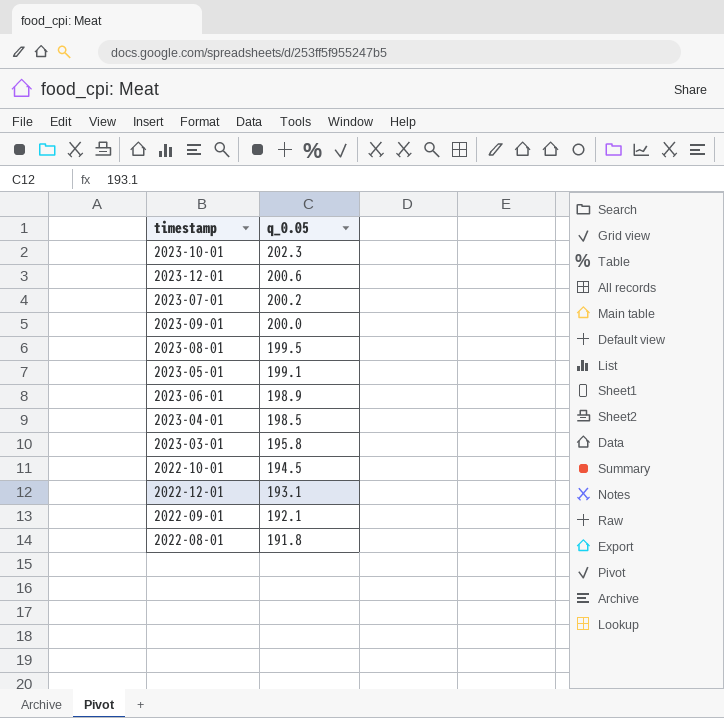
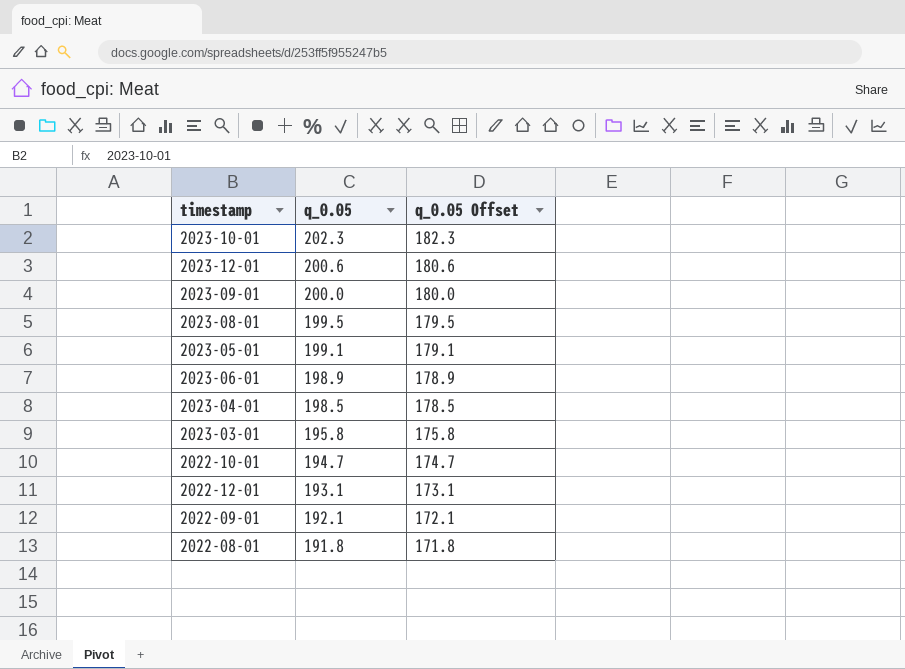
column q_0.05 Offset | formula: none -> [q_0.05] - 20
row 2023-07-01: 200.2 -> none
2022-10-01 | q_0.05: 194.5 -> 194.7

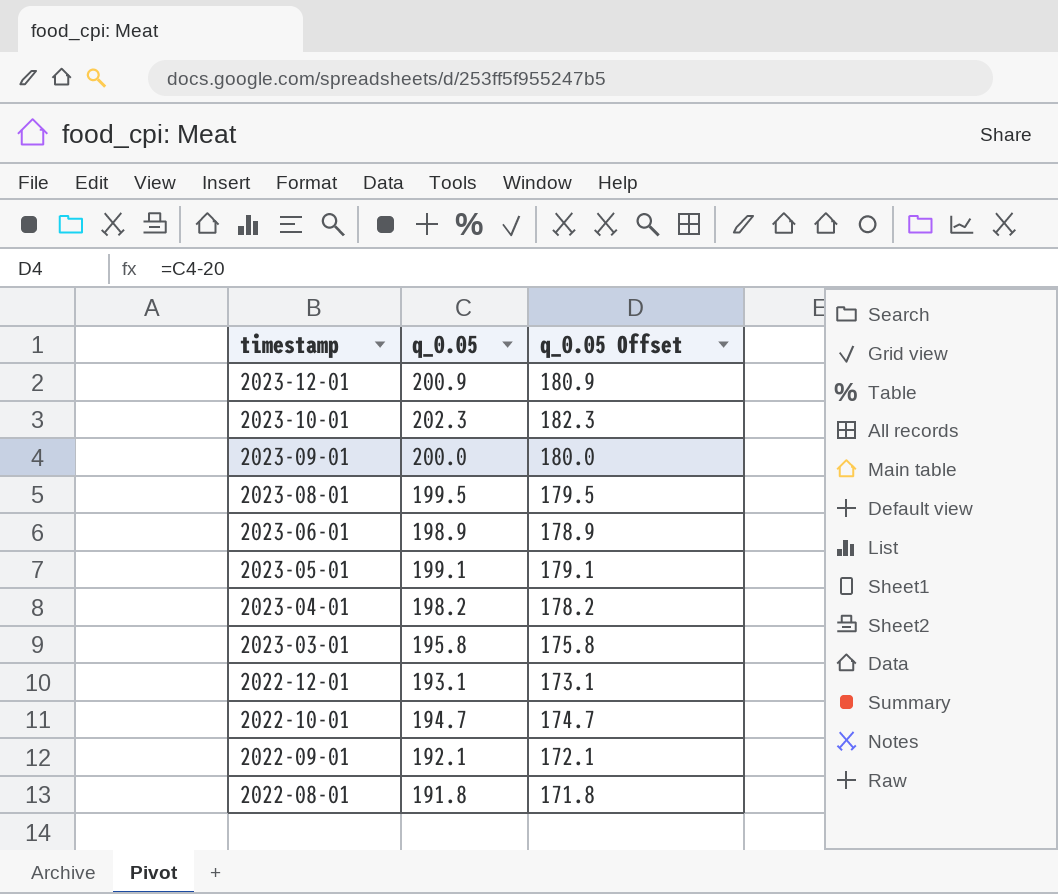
row order: q_0.05 descending -> timestamp descending
2023-12-01 | q_0.05: 200.6 -> 200.9
2023-12-01 | q_0.05 Offset: 180.6 -> 180.9
2023-04-01 | q_0.05: 198.5 -> 198.2
2023-04-01 | q_0.05 Offset: 178.5 -> 178.2

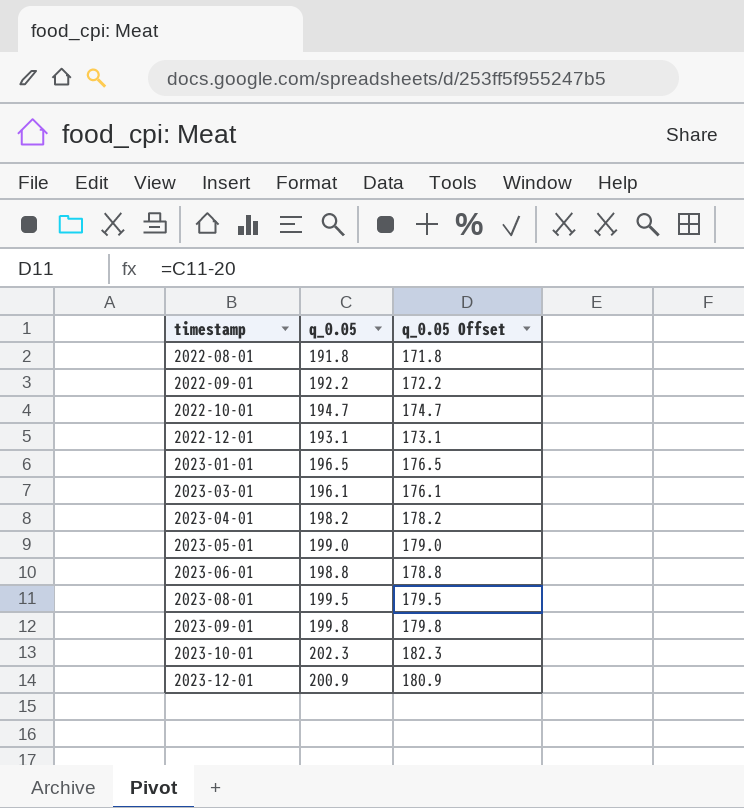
row order: timestamp descending -> timestamp ascending
2022-09-01 | q_0.05: 192.1 -> 192.2
2022-09-01 | q_0.05 Offset: 172.1 -> 172.2
row 2023-01-01: none -> 196.5 | 176.5
2023-03-01 | q_0.05: 195.8 -> 196.1
2023-03-01 | q_0.05 Offset: 175.8 -> 176.1
2023-05-01 | q_0.05: 199.1 -> 199.0
2023-05-01 | q_0.05 Offset: 179.1 -> 179.0
2023-06-01 | q_0.05: 198.9 -> 198.8
2023-06-01 | q_0.05 Offset: 178.9 -> 178.8
2023-09-01 | q_0.05: 200.0 -> 199.8
2023-09-01 | q_0.05 Offset: 180.0 -> 179.8

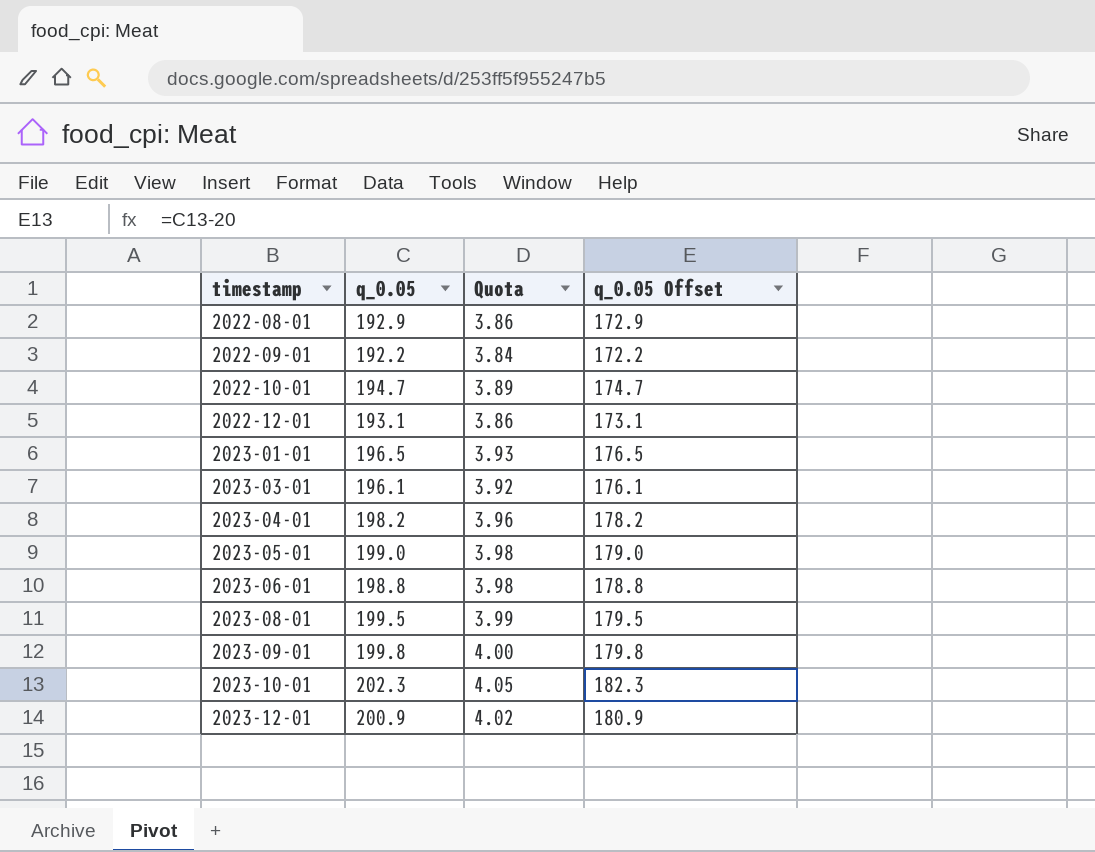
column Quota | formula: none -> [q_0.05] * 0.02
2022-08-01 | q_0.05: 191.8 -> 192.9
2022-08-01 | q_0.05 Offset: 171.8 -> 172.9

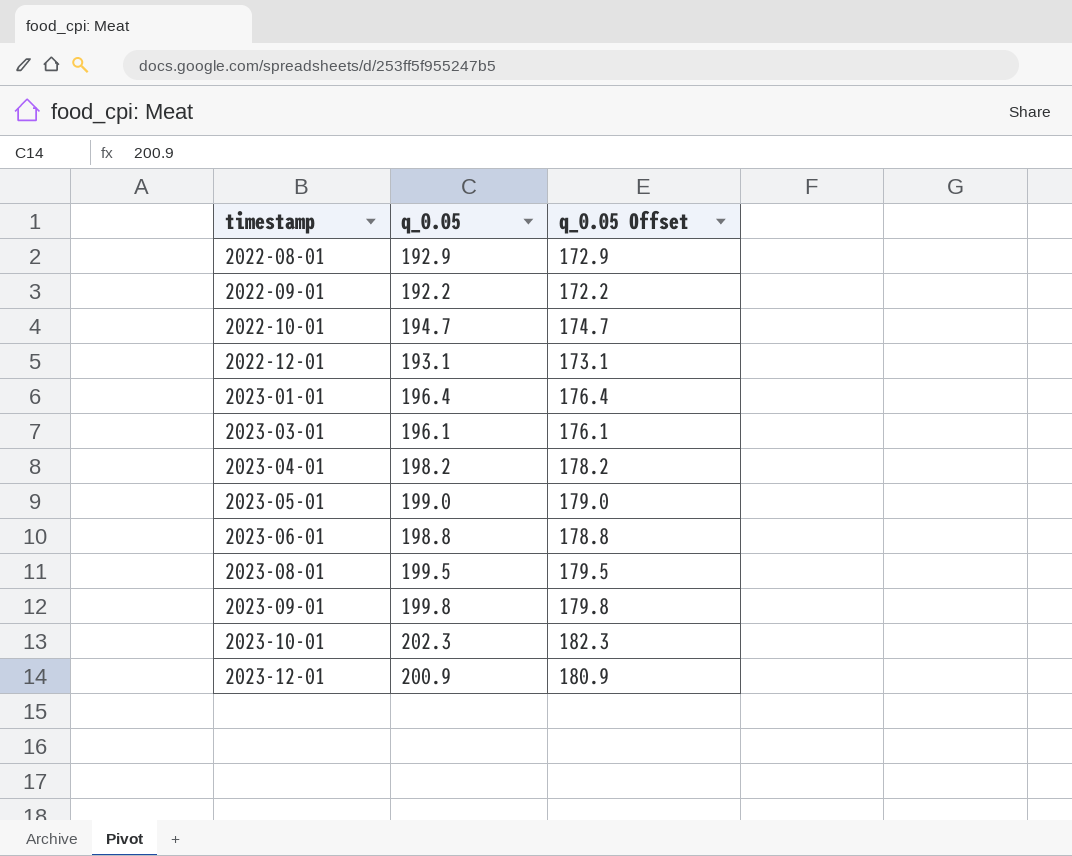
column Quota | formula: [q_0.05] * 0.02 -> none
2023-01-01 | q_0.05: 196.5 -> 196.4
2023-01-01 | q_0.05 Offset: 176.5 -> 176.4

